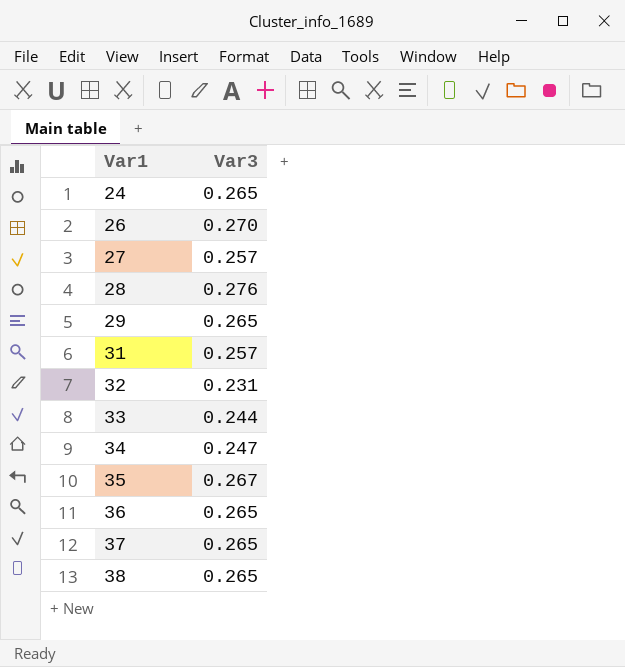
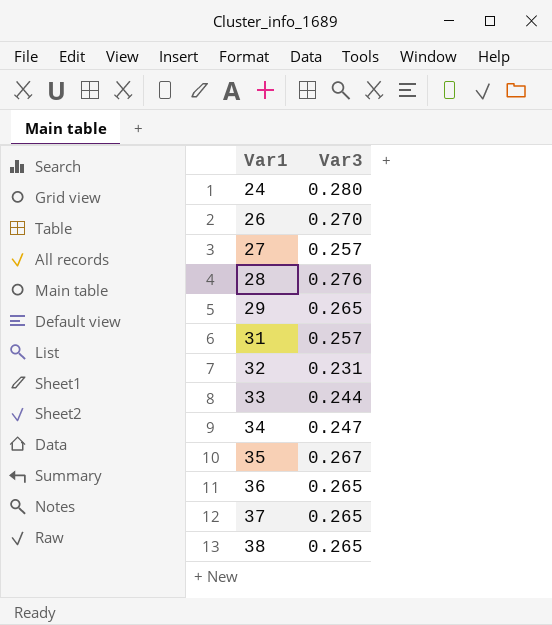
24 | Var3: 0.265 -> 0.280

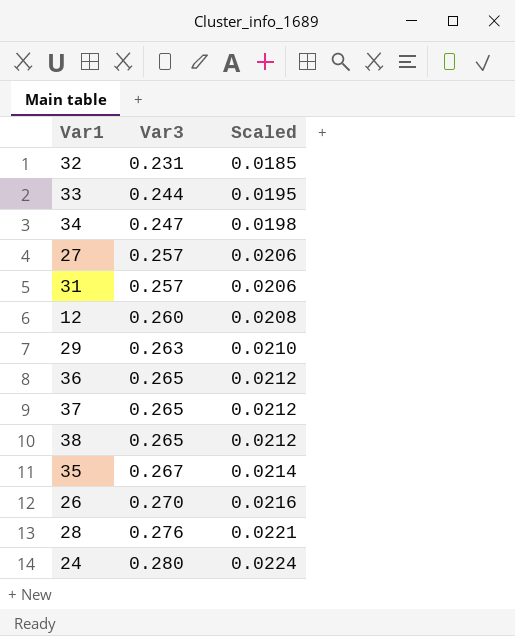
row order: Var1 ascending -> Var3 ascending
column Scaled | formula: none -> [Var3] * 0.08
row 12: none -> 0.260 | 0.0208
29 | Var3: 0.265 -> 0.263

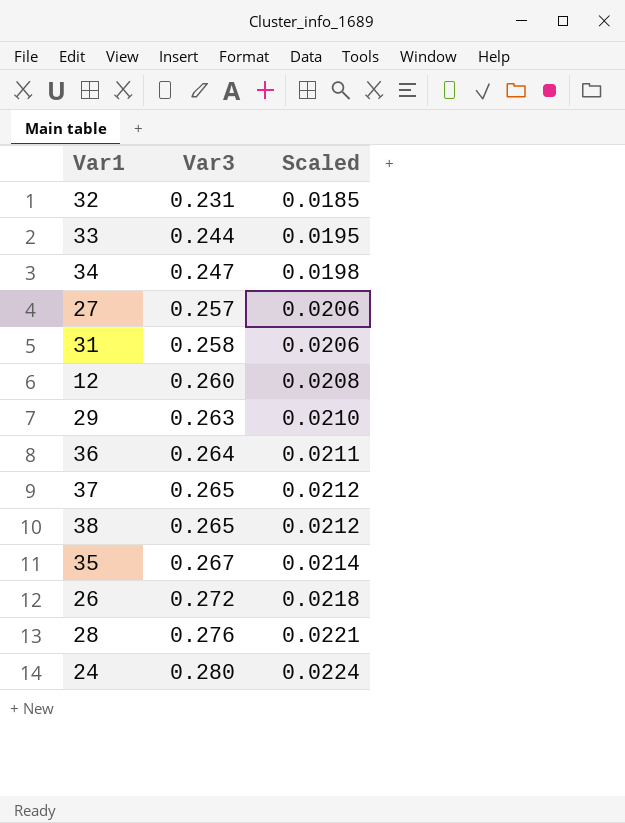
31 | Var3: 0.257 -> 0.258
36 | Var3: 0.265 -> 0.264
36 | Scaled: 0.0212 -> 0.0211
26 | Var3: 0.270 -> 0.272
26 | Scaled: 0.0216 -> 0.0218

